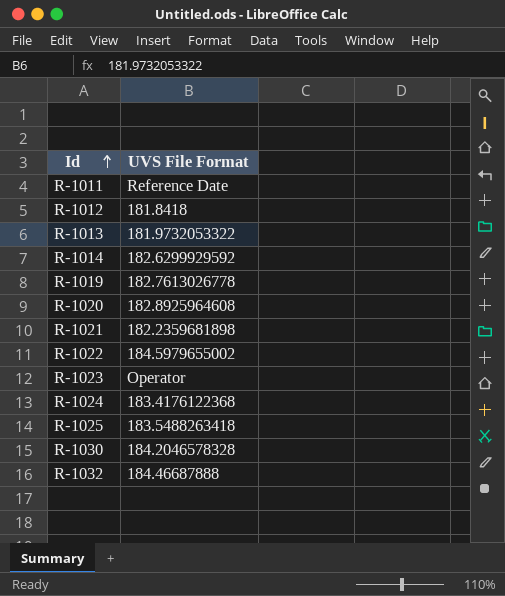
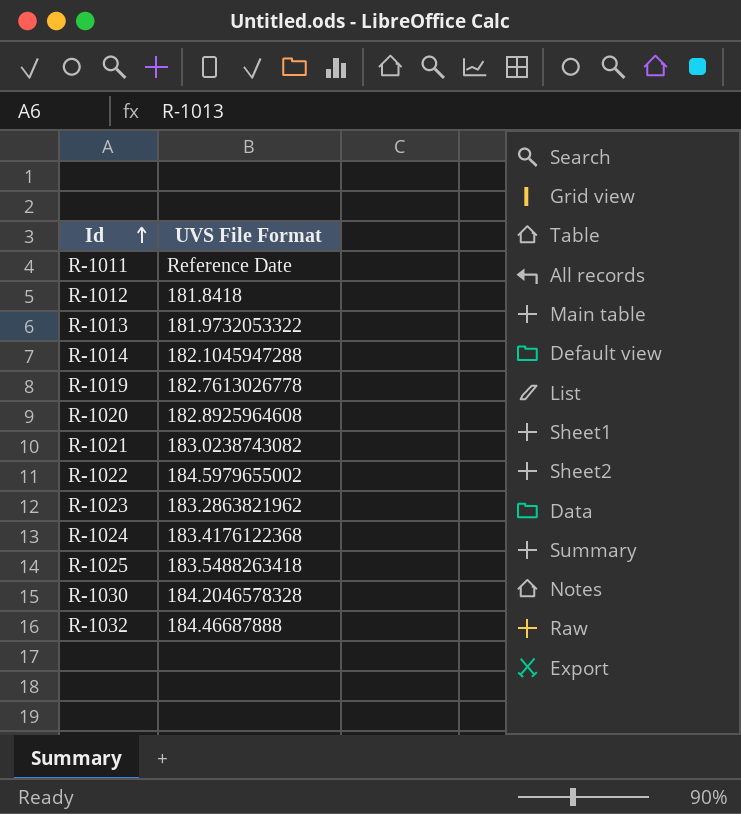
R-1014 | UVS File Format: 182.6299929592 -> 182.1045947288
R-1021 | UVS File Format: 182.2359681898 -> 183.0238743082
R-1023 | UVS File Format: Operator -> 183.2863821962

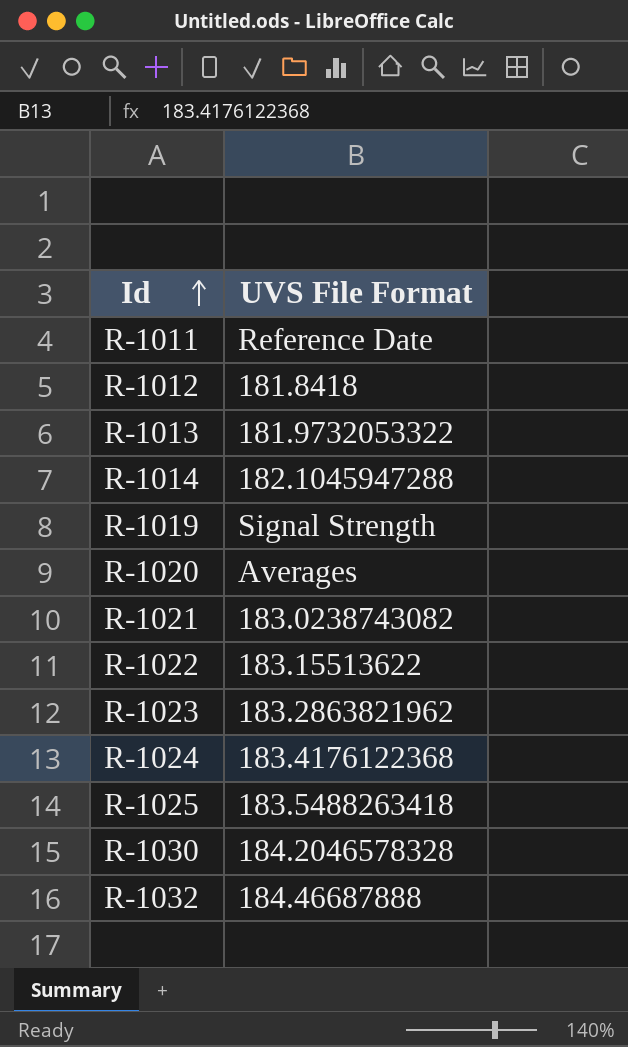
R-1019 | UVS File Format: 182.7613026778 -> Signal Strength
R-1020 | UVS File Format: 182.8925964608 -> Averages
R-1022 | UVS File Format: 184.5979655002 -> 183.15513622

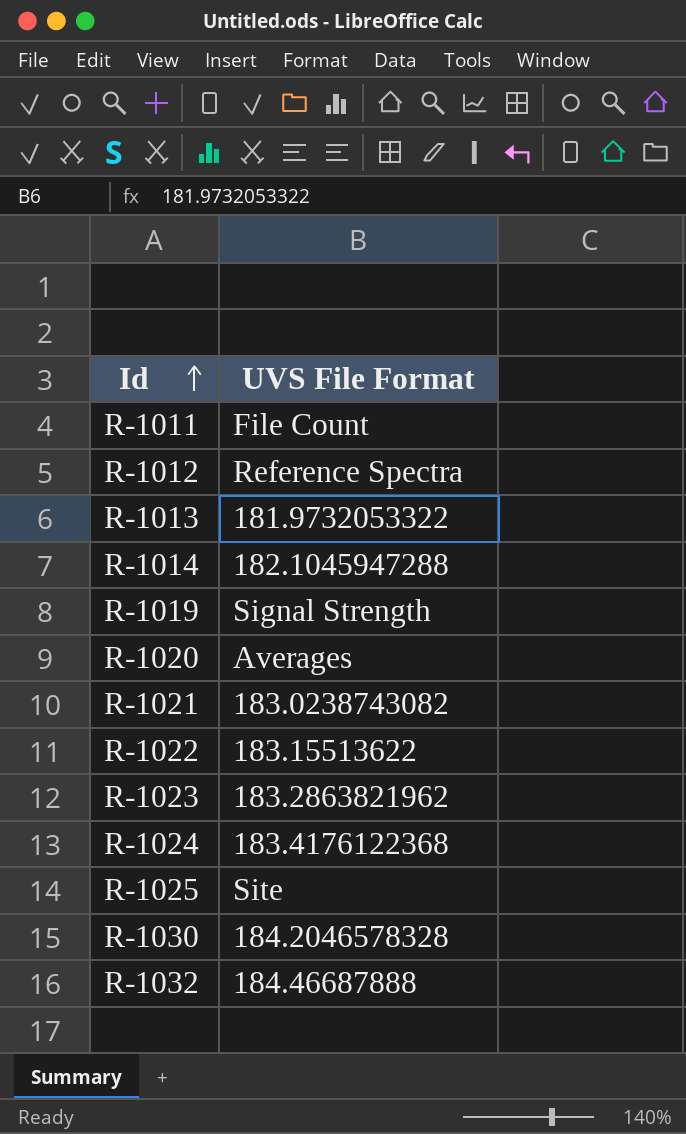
R-1011 | UVS File Format: Reference Date -> File Count
R-1012 | UVS File Format: 181.8418 -> Reference Spectra
R-1025 | UVS File Format: 183.5488263418 -> Site

